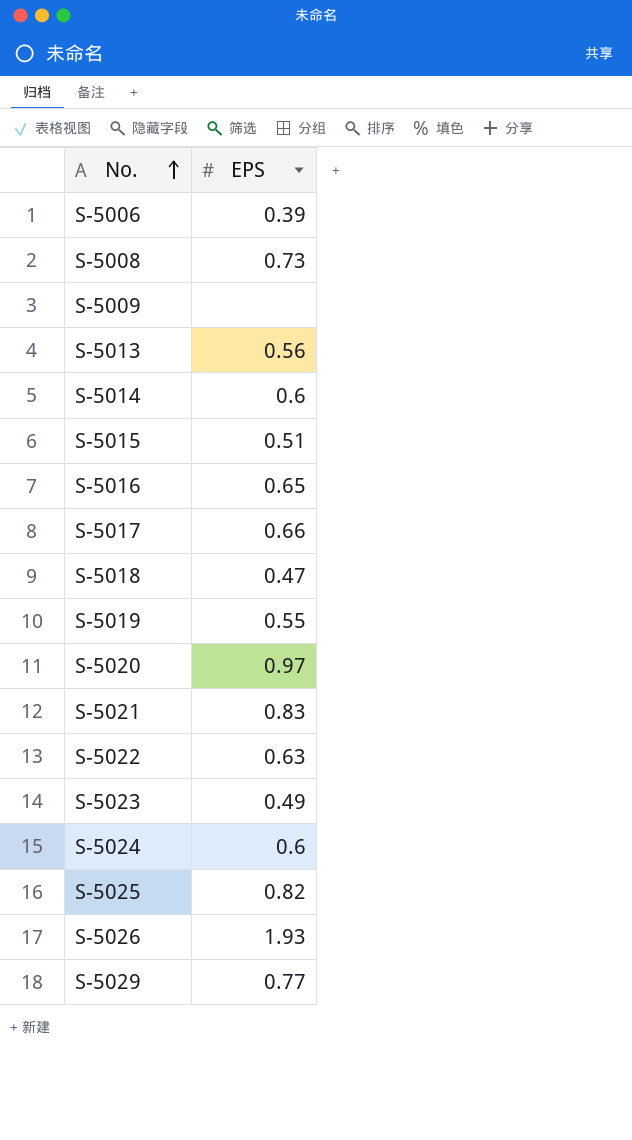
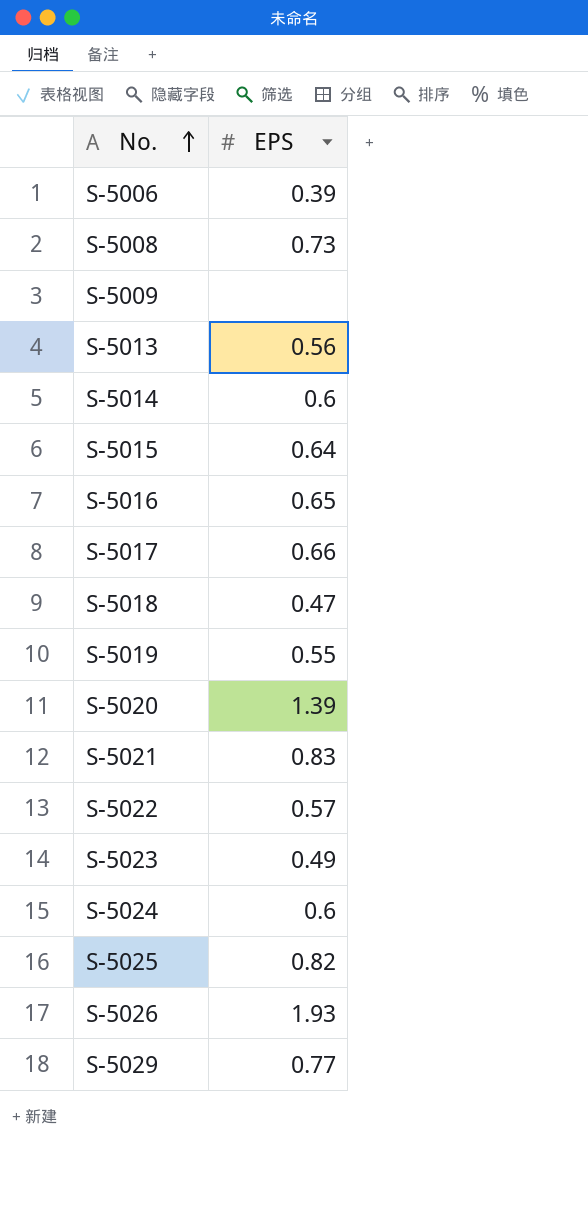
S-5015 | EPS: 0.51 -> 0.64
S-5020 | EPS: 0.97 -> 1.39
S-5022 | EPS: 0.63 -> 0.57

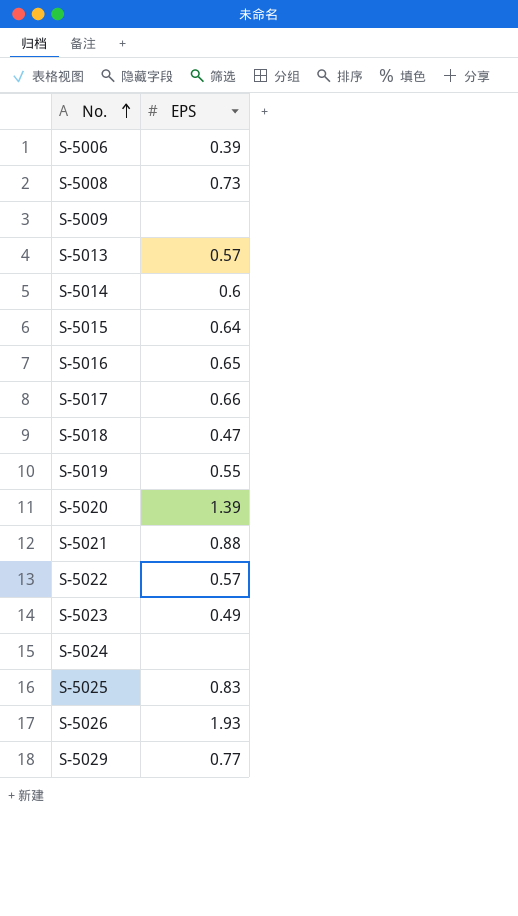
S-5013 | EPS: 0.56 -> 0.57
S-5021 | EPS: 0.83 -> 0.88
S-5024 | EPS: 0.6 -> none
S-5025 | EPS: 0.82 -> 0.83

